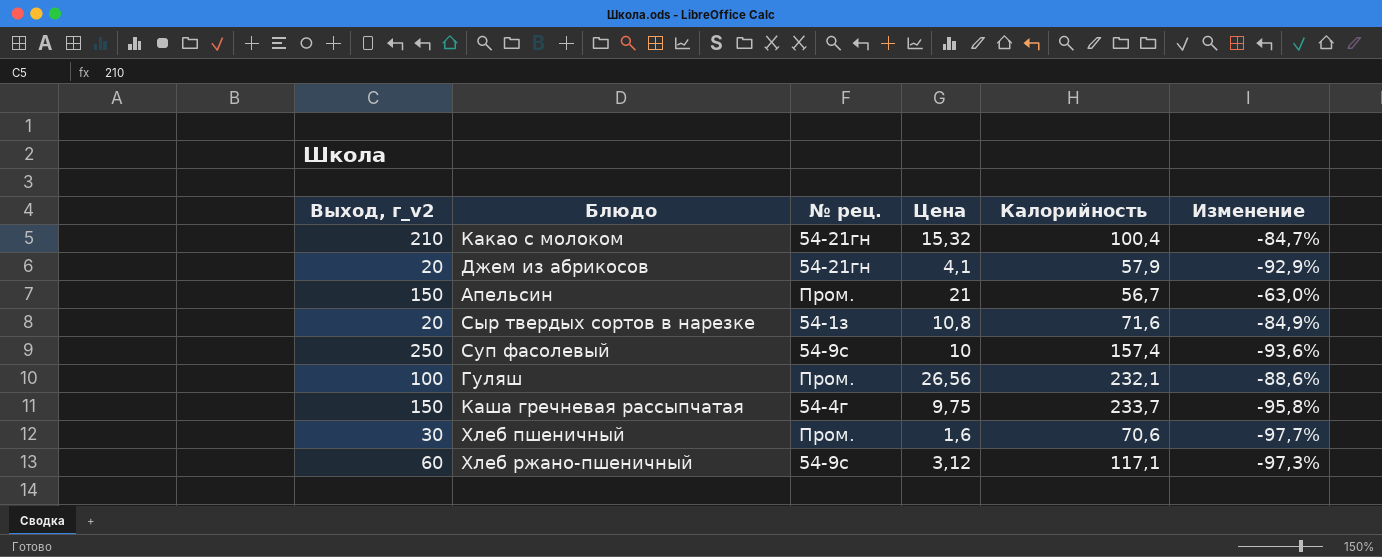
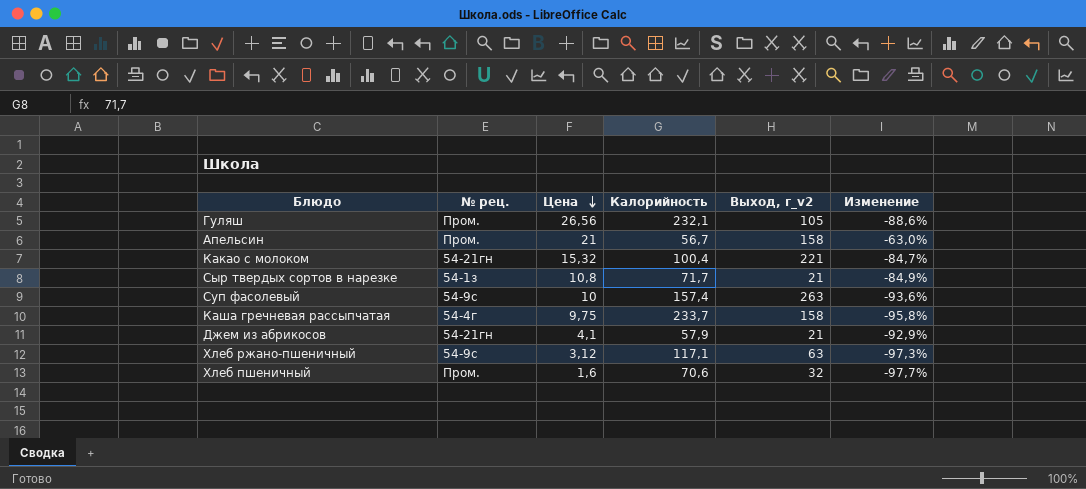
row order: none -> Цена descending
column Выход, г_v2 | position: 1 -> 5
Гуляш | Выход, г_v2: 100 -> 105
Апельсин | Выход, г_v2: 150 -> 158
Какао с молоком | Выход, г_v2: 210 -> 221
Сыр твердых сортов в нарезке | Калорийность: 71,6 -> 71,7
Сыр твердых сортов в нарезке | Выход, г_v2: 20 -> 21
Суп фасолевый | Выход, г_v2: 250 -> 263
Каша гречневая рассыпчатая | Выход, г_v2: 150 -> 158
Джем из абрикосов | Выход, г_v2: 20 -> 21
Хлеб ржано-пшеничный | Выход, г_v2: 60 -> 63
Хлеб пшеничный | Выход, г_v2: 30 -> 32

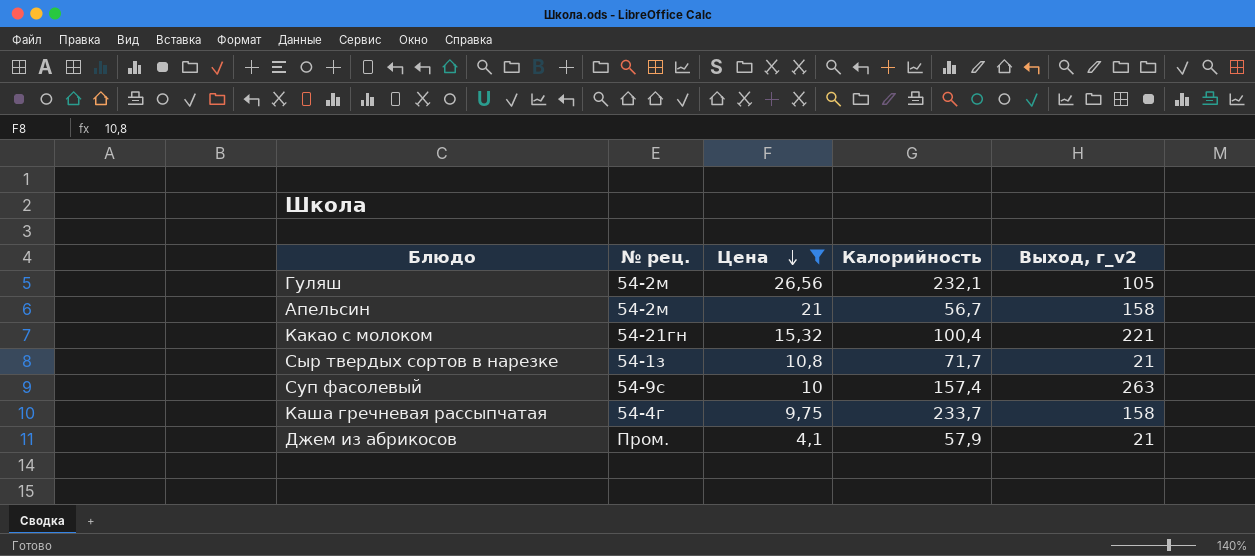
filter: none -> Цена >= 4,1
column Изменение | formula: ([Цена] - [Калорийность]) / [Калорийность] -> none
Гуляш | № рец.: Пром. -> 54-2м
Апельсин | № рец.: Пром. -> 54-2м
Джем из абрикосов | № рец.: 54-21гн -> Пром.

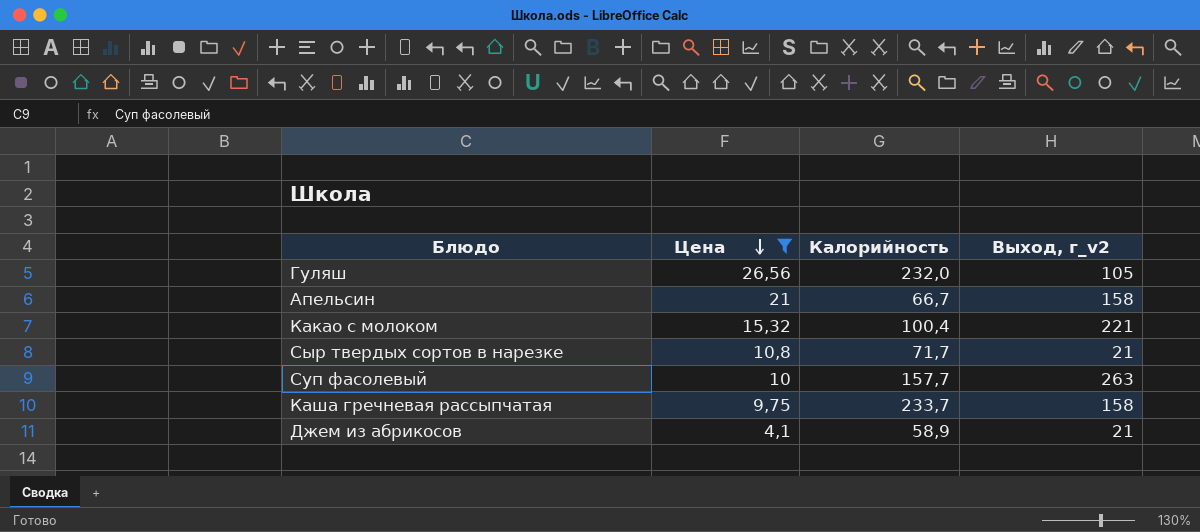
column № рец. | position: 2 -> none
Гуляш | Калорийность: 232,1 -> 232,0
Апельсин | Калорийность: 56,7 -> 66,7
Суп фасолевый | Калорийность: 157,4 -> 157,7
Джем из абрикосов | Калорийность: 57,9 -> 58,9

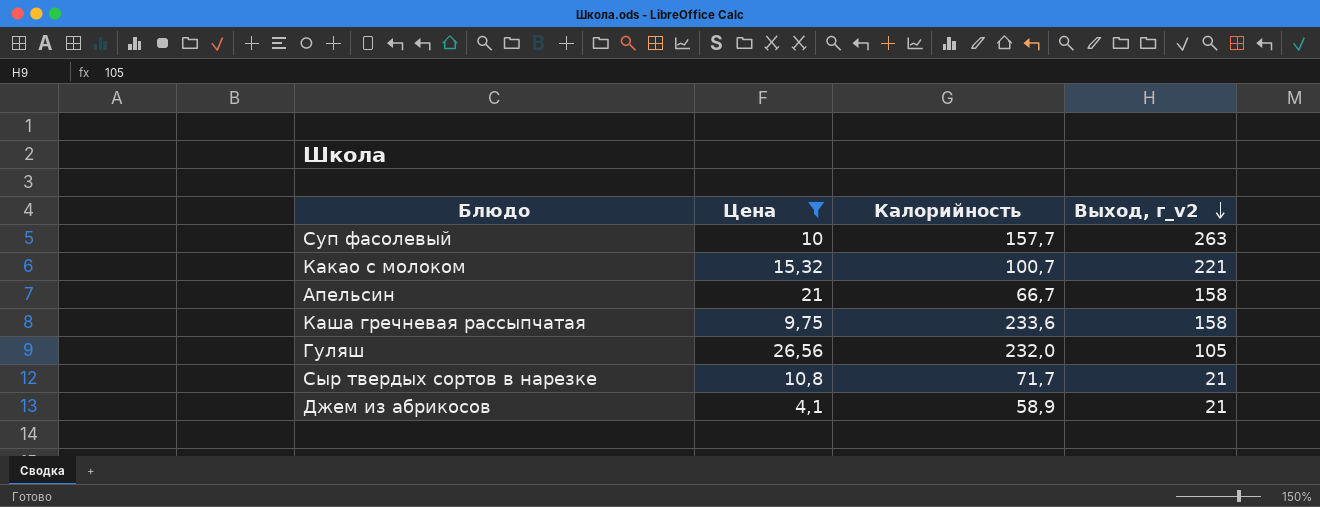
row order: Цена descending -> Выход, г_v2 descending
Какао с молоком | Калорийность: 100,4 -> 100,7
Каша гречневая рассыпчатая | Калорийность: 233,7 -> 233,6

